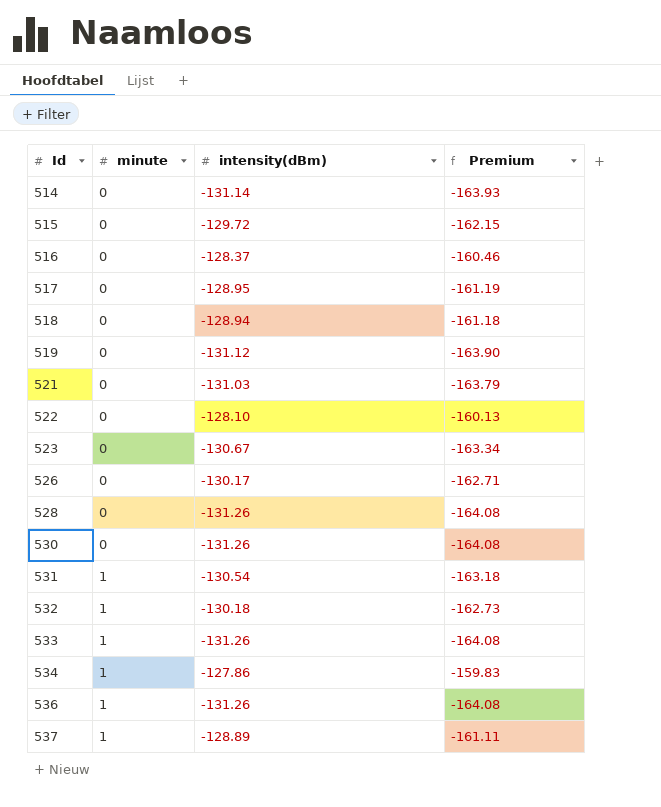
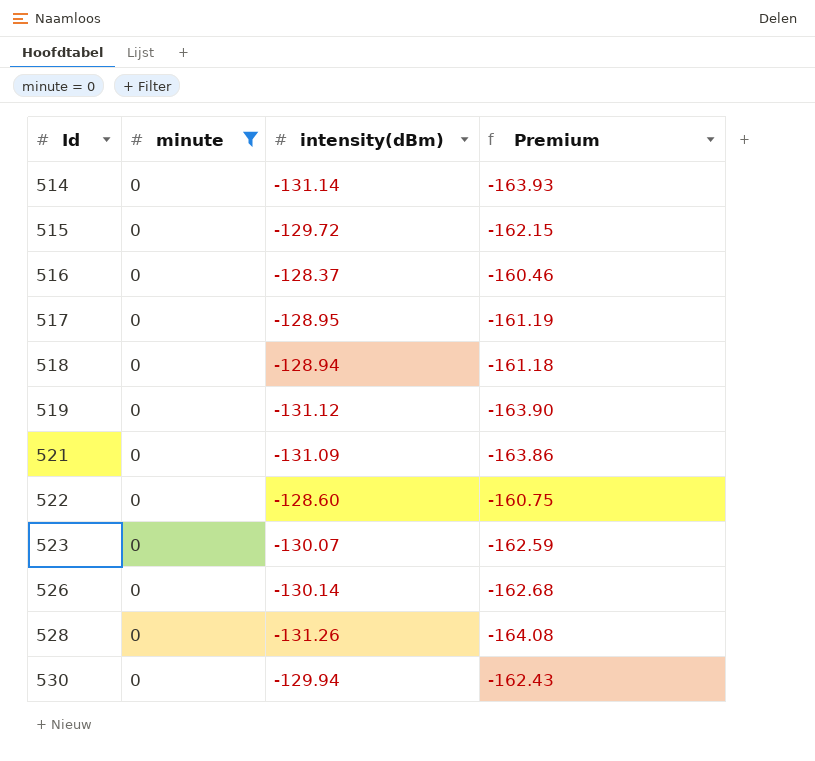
filter: none -> minute = 0
521 | intensity(dBm): -131.03 -> -131.09
521 | Premium: -163.79 -> -163.86
522 | intensity(dBm): -128.10 -> -128.60
522 | Premium: -160.13 -> -160.75
523 | intensity(dBm): -130.67 -> -130.07
523 | Premium: -163.34 -> -162.59
526 | intensity(dBm): -130.17 -> -130.14
526 | Premium: -162.71 -> -162.68
530 | intensity(dBm): -131.26 -> -129.94
530 | Premium: -164.08 -> -162.43

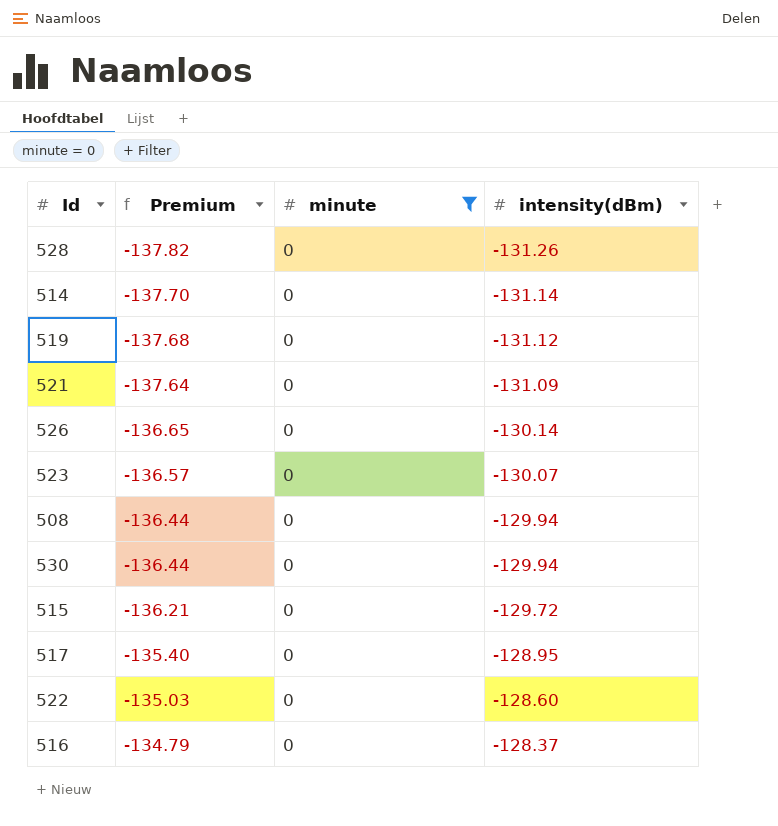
row order: Id ascending -> Premium ascending
column Premium | formula: [intensity(dBm)] * 1.25 -> [intensity(dBm)] * 1.05
column Premium | position: 4 -> 2
row 518: 0 | -128.94 | -161.18 -> none
row 508: none -> -136.44 | 0 | -129.94

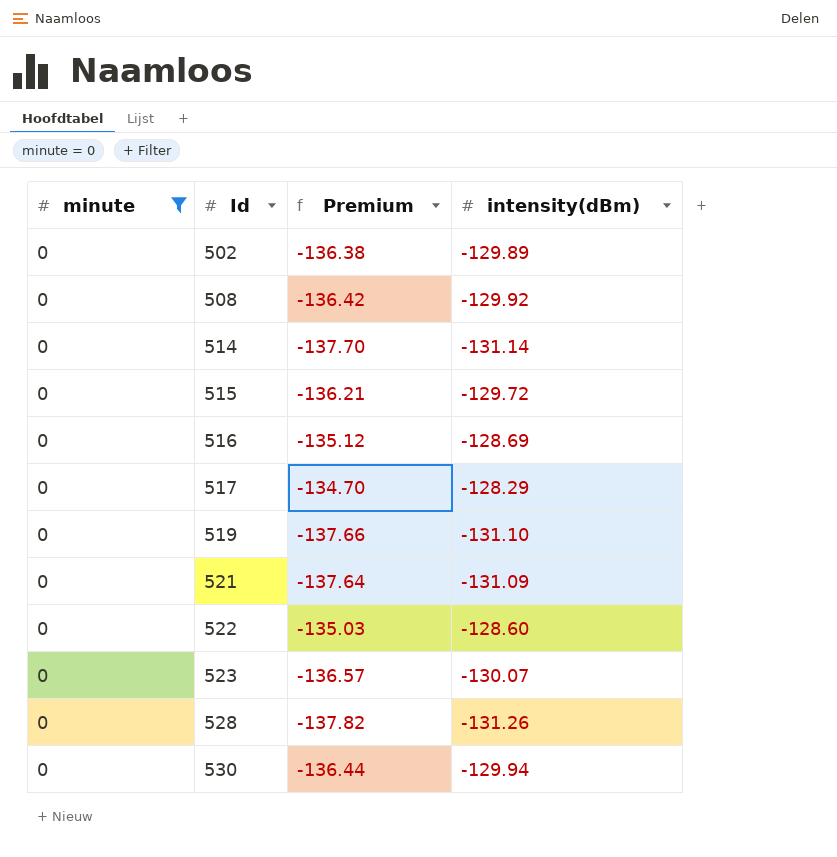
row order: Premium ascending -> Id ascending
column minute | position: 3 -> 1
row 526: -136.65 | 0 | -130.14 -> none
row 502: none -> 0 | -136.38 | -129.89
508 | Premium: -136.44 -> -136.42
508 | intensity(dBm): -129.94 -> -129.92
516 | Premium: -134.79 -> -135.12
516 | intensity(dBm): -128.37 -> -128.69
517 | Premium: -135.40 -> -134.70
517 | intensity(dBm): -128.95 -> -128.29
519 | Premium: -137.68 -> -137.66
519 | intensity(dBm): -131.12 -> -131.10

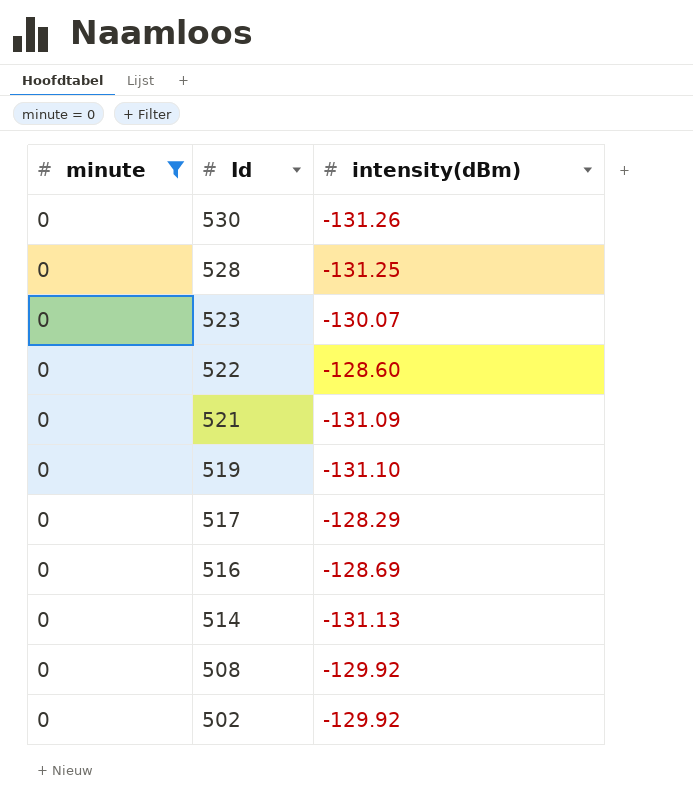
row order: Id ascending -> Id descending
column Premium | formula: [intensity(dBm)] * 1.05 -> none
row 515: 0 | -136.21 | -129.72 -> none
530 | intensity(dBm): -129.94 -> -131.26
528 | intensity(dBm): -131.26 -> -131.25
514 | intensity(dBm): -131.14 -> -131.13
502 | intensity(dBm): -129.89 -> -129.92

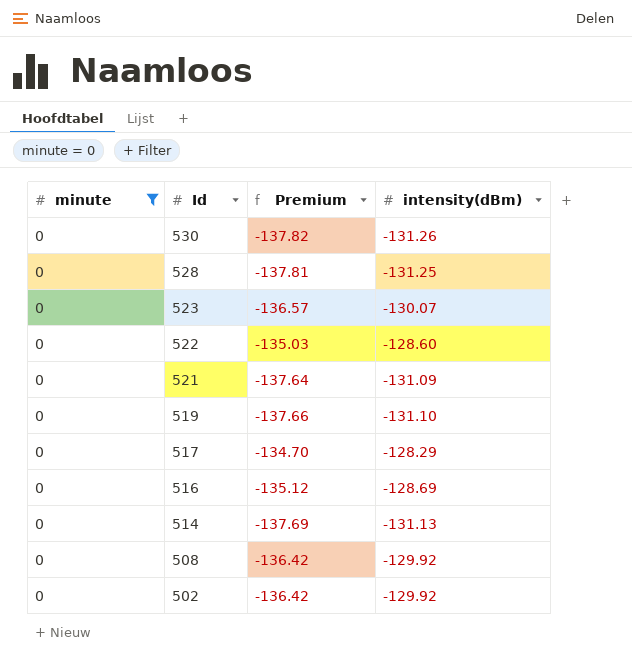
column Premium | formula: none -> [intensity(dBm)] * 1.05

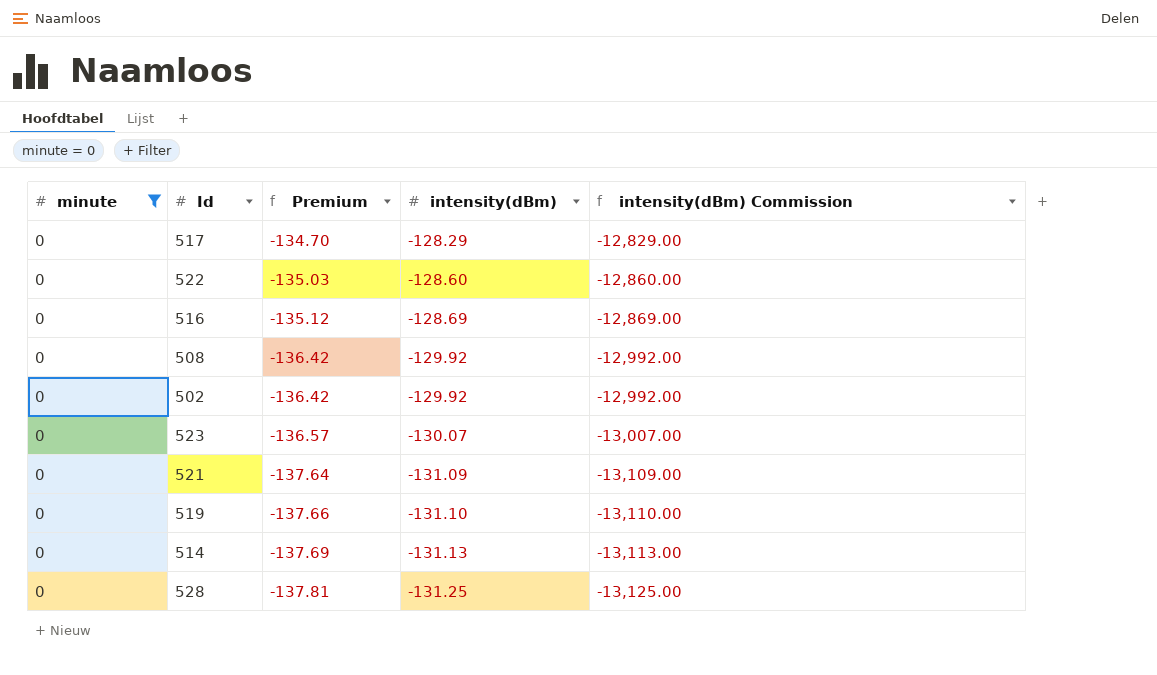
row order: Id descending -> Premium descending
column intensity(dBm) Commission | formula: none -> [intensity(dBm)] * 100
row 530: 0 | -137.82 | -131.26 -> none

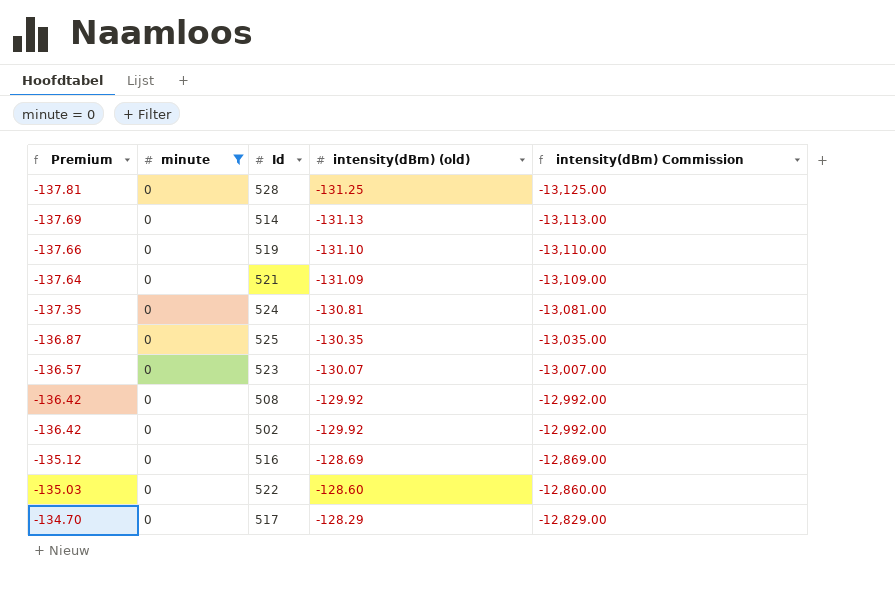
row order: Premium descending -> Premium ascending
column Premium | position: 3 -> 1
column name: intensity(dBm) -> intensity(dBm) (old)
row 524: none -> -137.35 | 0 | -130.81 | -13,081.00
row 525: none -> -136.87 | 0 | -130.35 | -13,035.00

